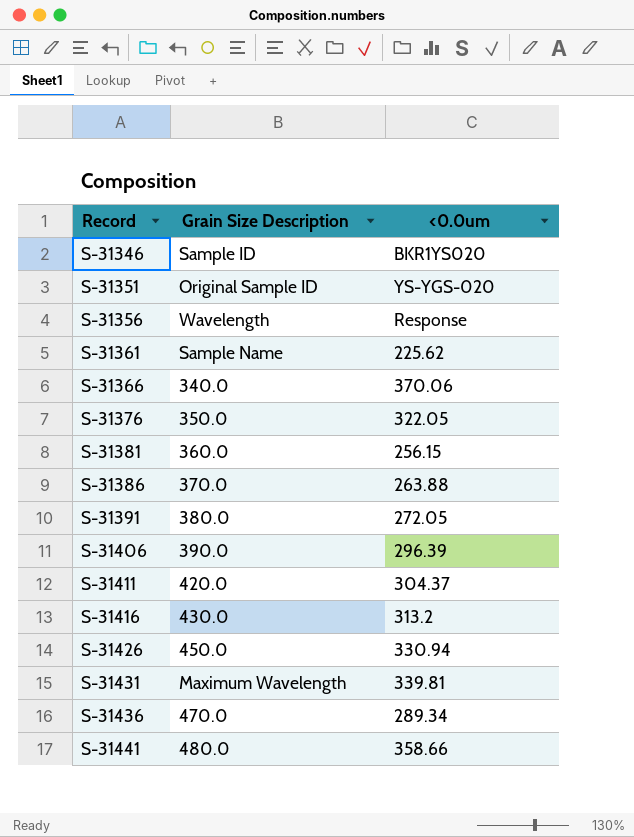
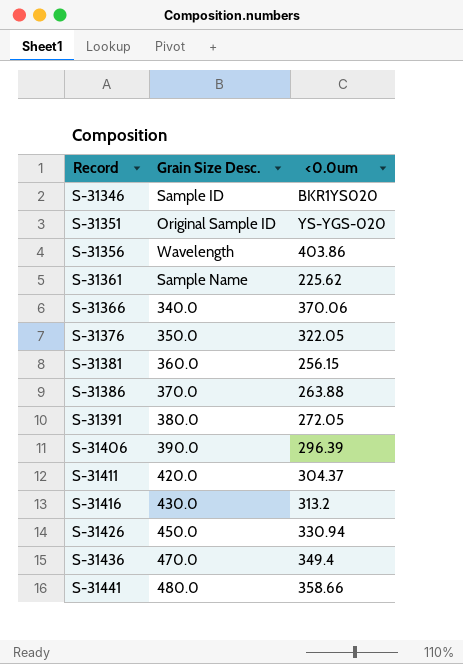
column name: Grain Size Description -> Grain Size Desc.
row S-31431: Maximum Wavelength | 339.81 -> none
S-31356 | <0.0um: Response -> 403.86
S-31436 | <0.0um: 289.34 -> 349.4

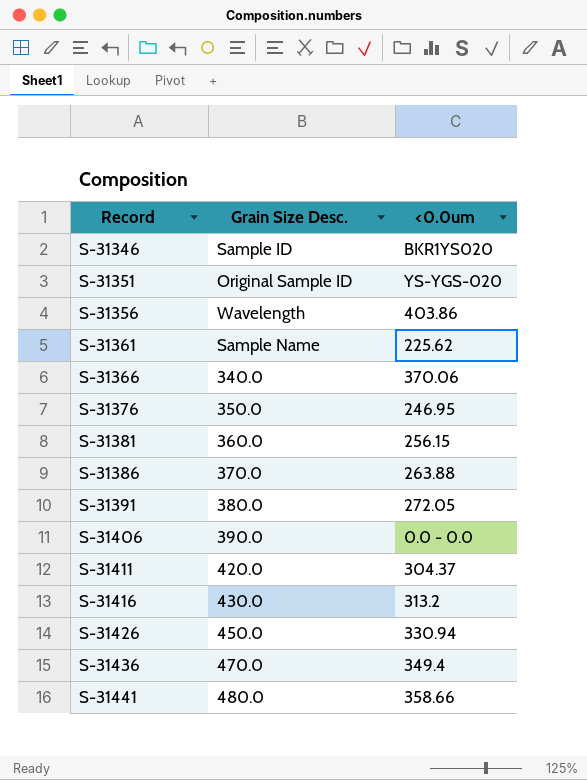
S-31376 | <0.0um: 322.05 -> 246.95
S-31406 | <0.0um: 296.39 -> 0.0 - 0.0

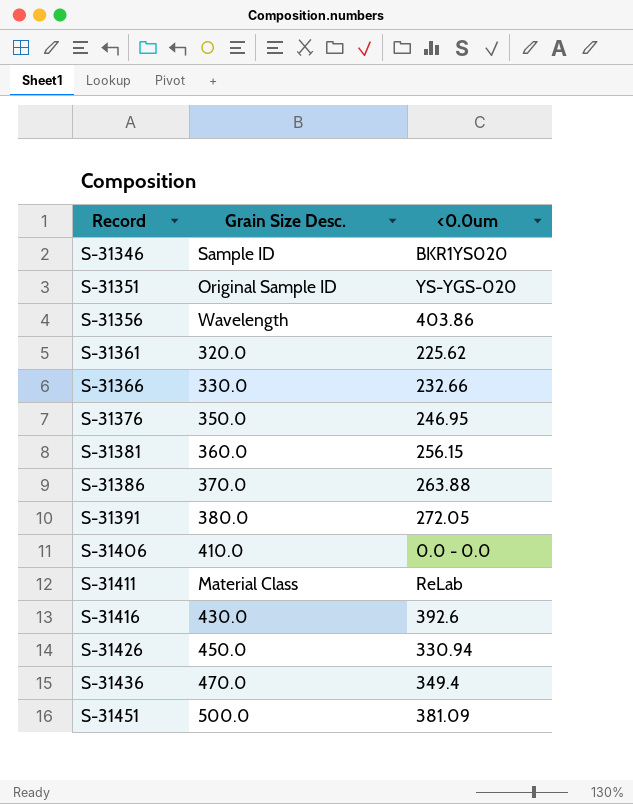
row S-31441: 480.0 | 358.66 -> none
S-31361 | Grain Size Desc.: Sample Name -> 320.0
S-31366 | Grain Size Desc.: 340.0 -> 330.0
S-31366 | <0.0um: 370.06 -> 232.66
S-31406 | Grain Size Desc.: 390.0 -> 410.0
S-31411 | Grain Size Desc.: 420.0 -> Material Class
S-31411 | <0.0um: 304.37 -> ReLab
S-31416 | <0.0um: 313.2 -> 392.6
row S-31451: none -> 500.0 | 381.09

